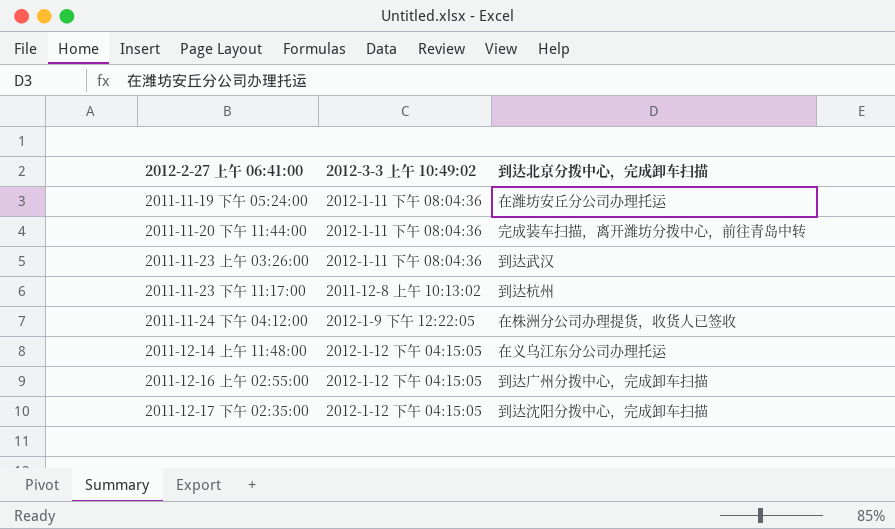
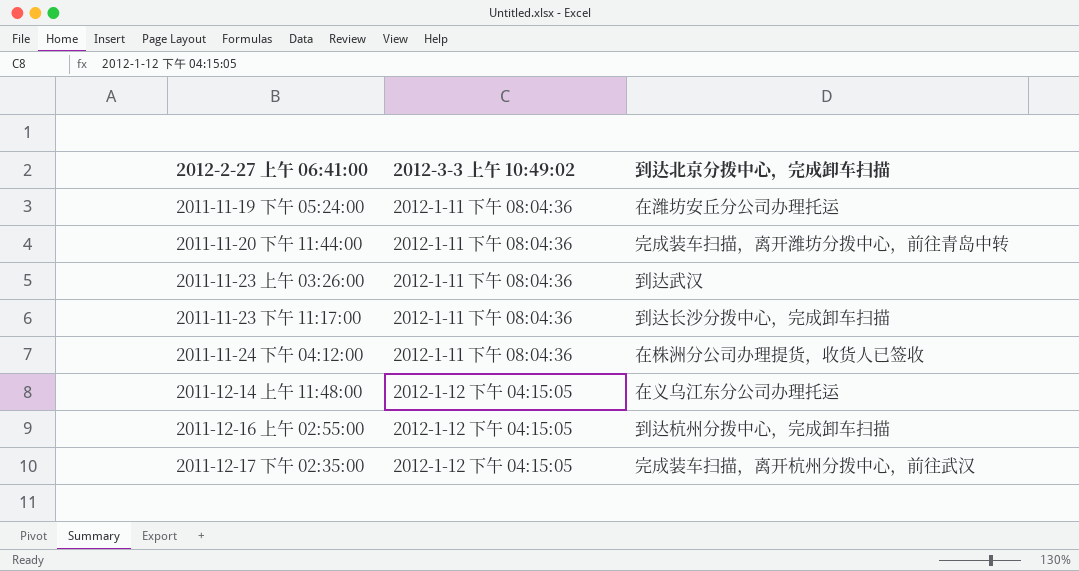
2011-11-23 下午 11:17:00 | 2012-3-3 上午 10:49:02: 2011-12-8 上午 10:13:02 -> 2012-1-11 下午 08:04:36
2011-11-23 下午 11:17:00 | 到达北京分拨中心，完成卸车扫描: 到达杭州 -> 到达长沙分拨中心，完成卸车扫描
2011-11-24 下午 04:12:00 | 2012-3-3 上午 10:49:02: 2012-1-9 下午 12:22:05 -> 2012-1-11 下午 08:04:36
2011-12-16 上午 02:55:00 | 到达北京分拨中心，完成卸车扫描: 到达广州分拨中心，完成卸车扫描 -> 到达杭州分拨中心，完成卸车扫描
2011-12-17 下午 02:35:00 | 到达北京分拨中心，完成卸车扫描: 到达沈阳分拨中心，完成卸车扫描 -> 完成装车扫描，离开杭州分拨中心，前往武汉

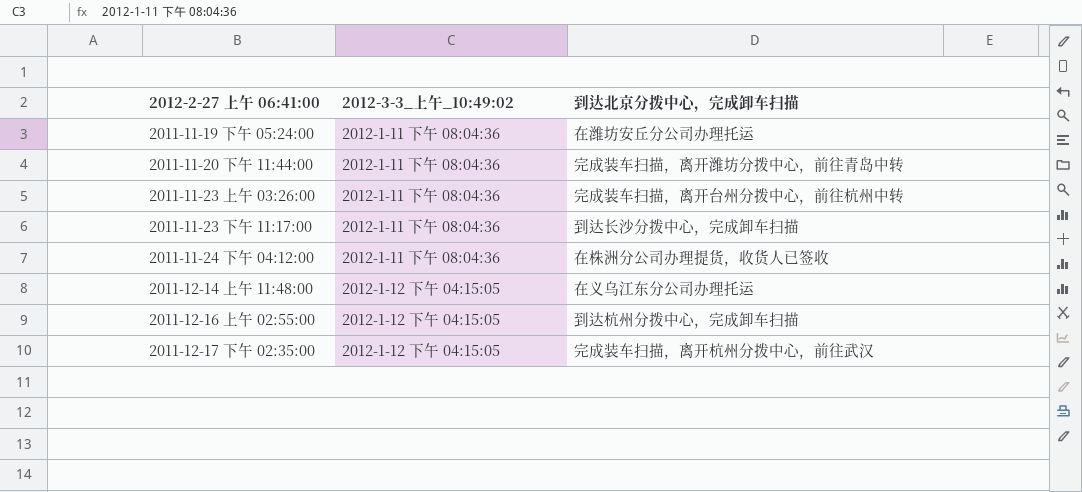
column name: 2012-3-3 上午 10:49:02 -> 2012-3-3_上午_10:49:02
2011-11-23 上午 03:26:00 | 到达北京分拨中心，完成卸车扫描: 到达武汉 -> 完成装车扫描，离开台州分拨中心，前往杭州中转

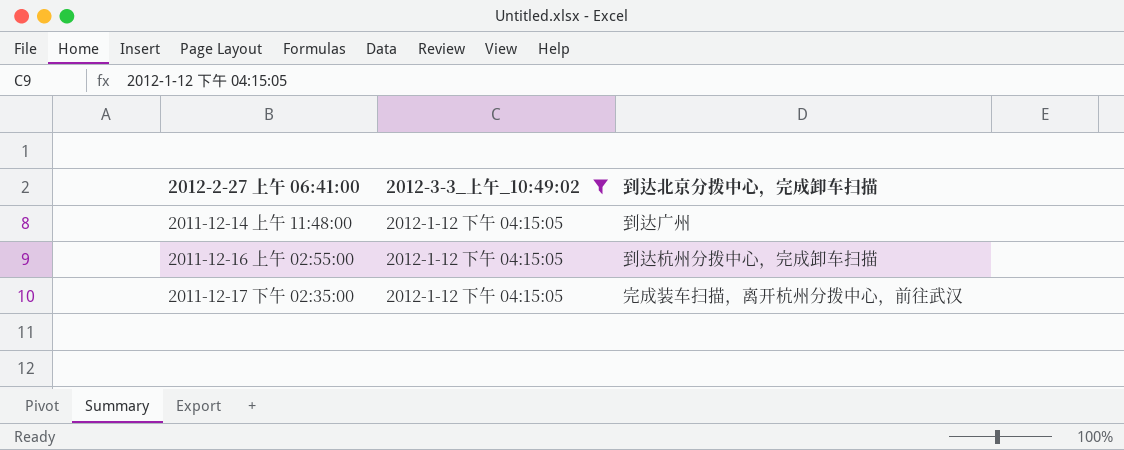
filter: none -> 2012-3-3_上午_10:49:02 = 2012-1-12 下午 04:15:05
2011-12-14 上午 11:48:00 | 到达北京分拨中心，完成卸车扫描: 在义乌江东分公司办理托运 -> 到达广州

